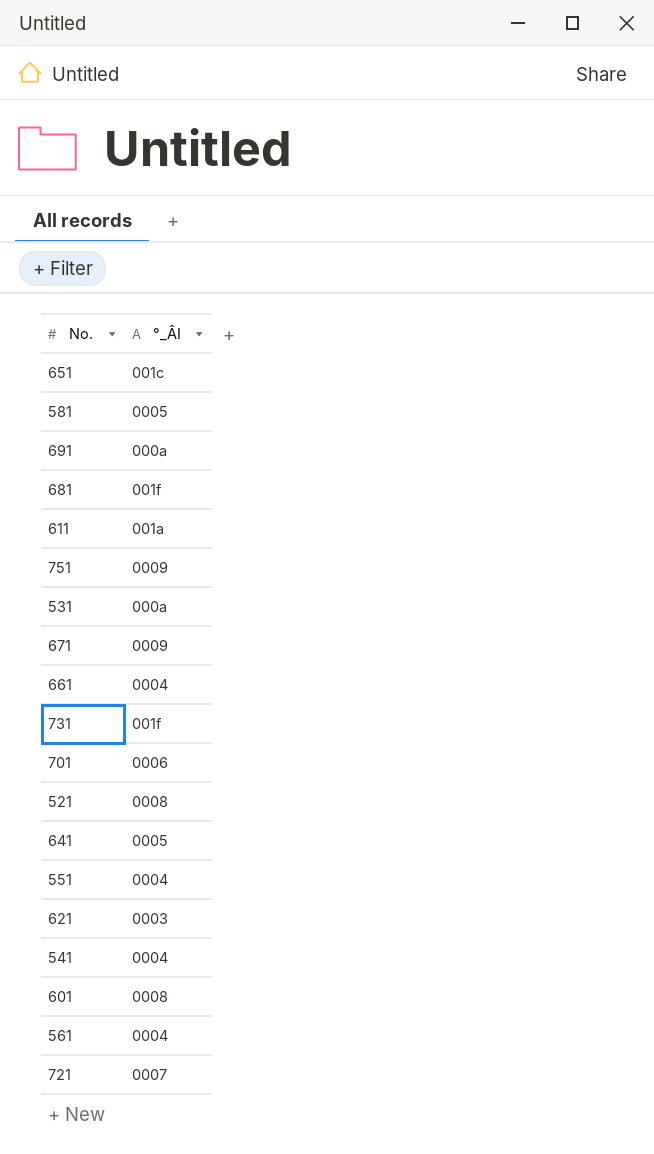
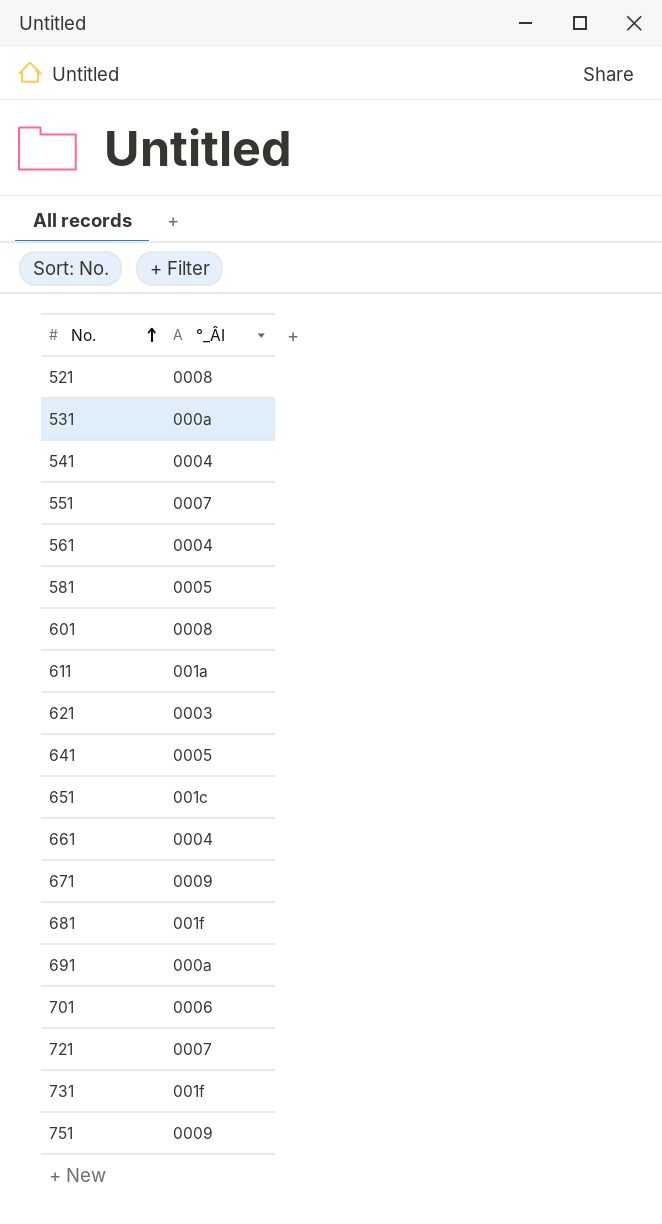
row order: none -> No. ascending
551 | °_ÂI: 0004 -> 0007

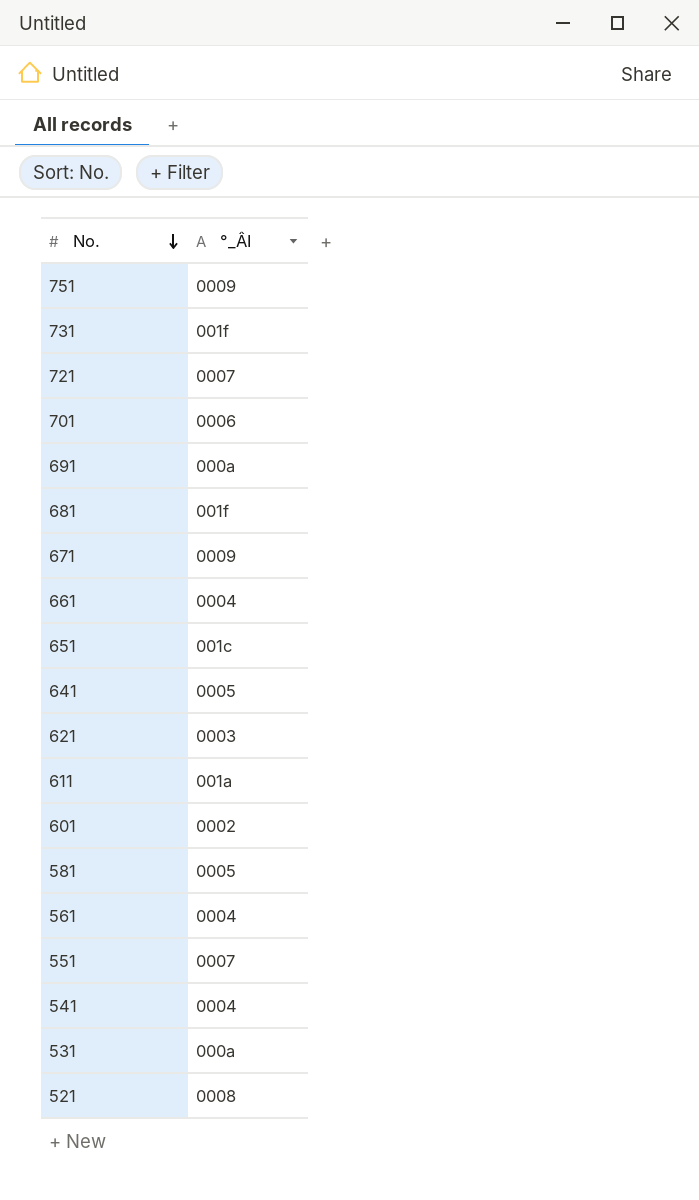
row order: No. ascending -> No. descending
601 | °_ÂI: 0008 -> 0002

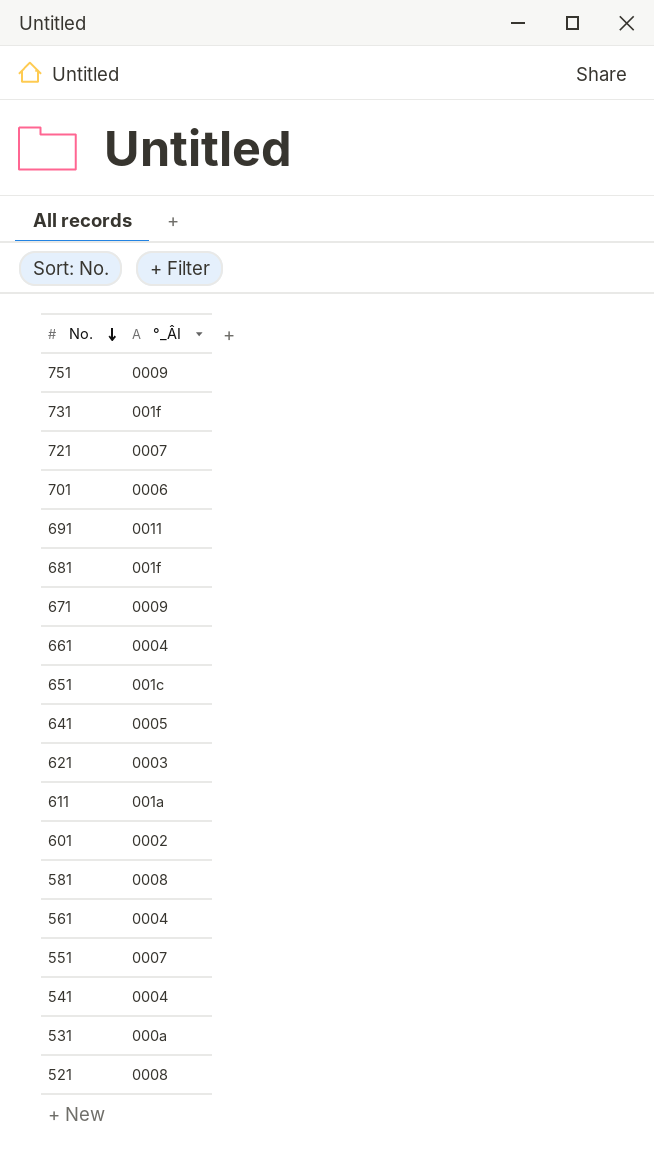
691 | °_ÂI: 000a -> 0011
581 | °_ÂI: 0005 -> 0008

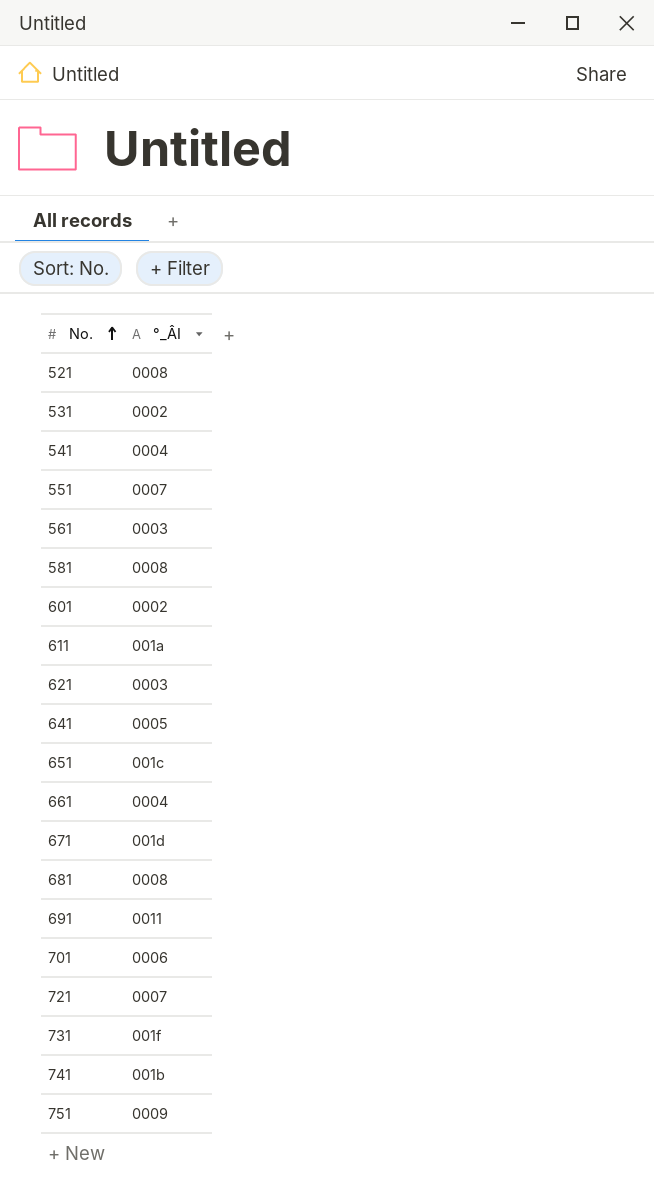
row order: No. descending -> No. ascending
531 | °_ÂI: 000a -> 0002
561 | °_ÂI: 0004 -> 0003
671 | °_ÂI: 0009 -> 001d
681 | °_ÂI: 001f -> 0008
row 741: none -> 001b

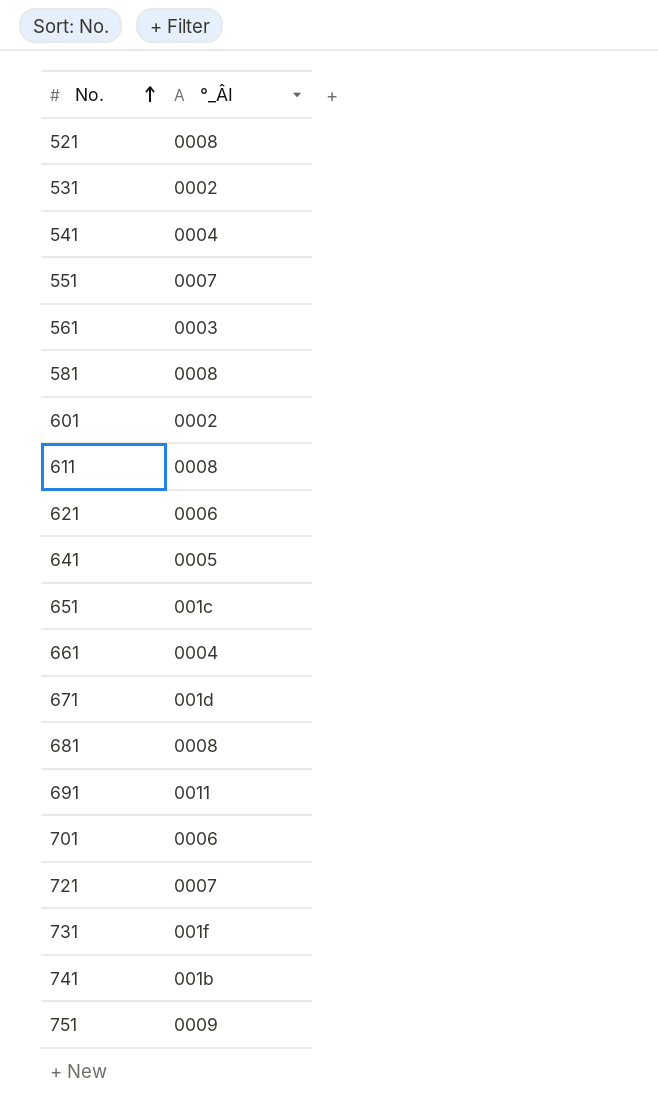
611 | °_ÂI: 001a -> 0008
621 | °_ÂI: 0003 -> 0006

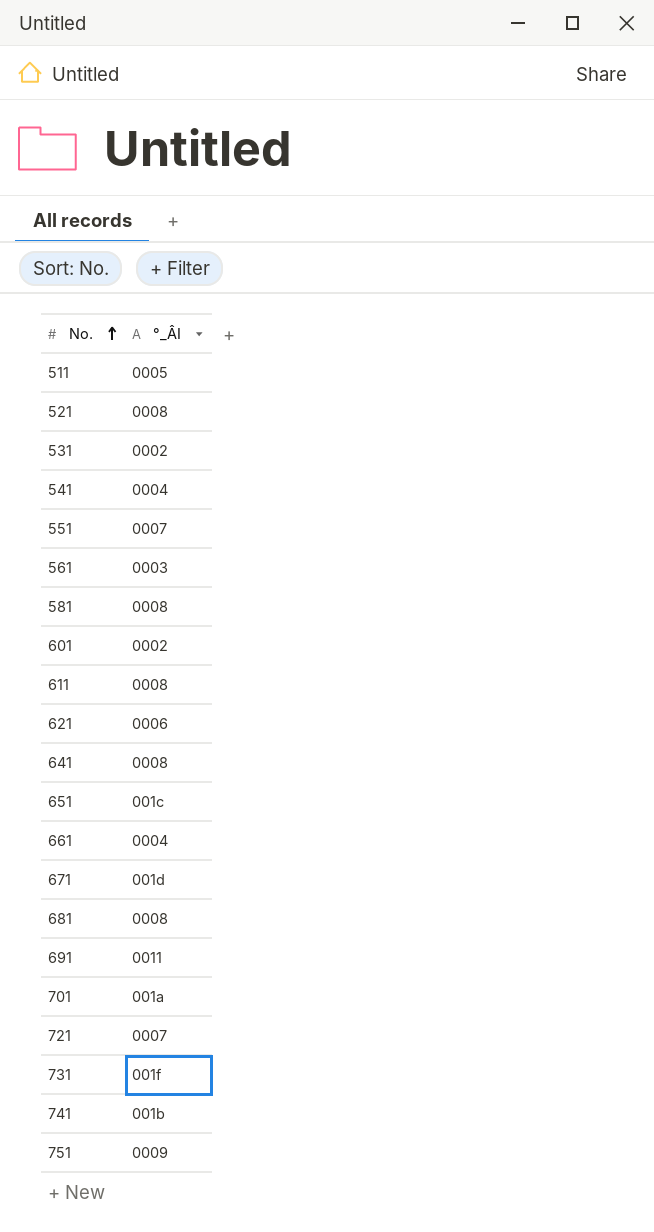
row 511: none -> 0005
641 | °_ÂI: 0005 -> 0008
701 | °_ÂI: 0006 -> 001a

